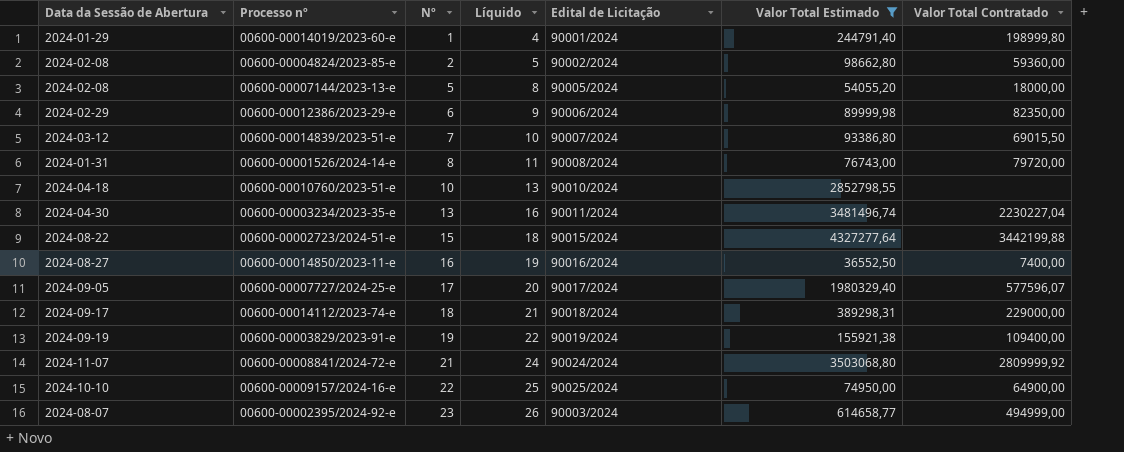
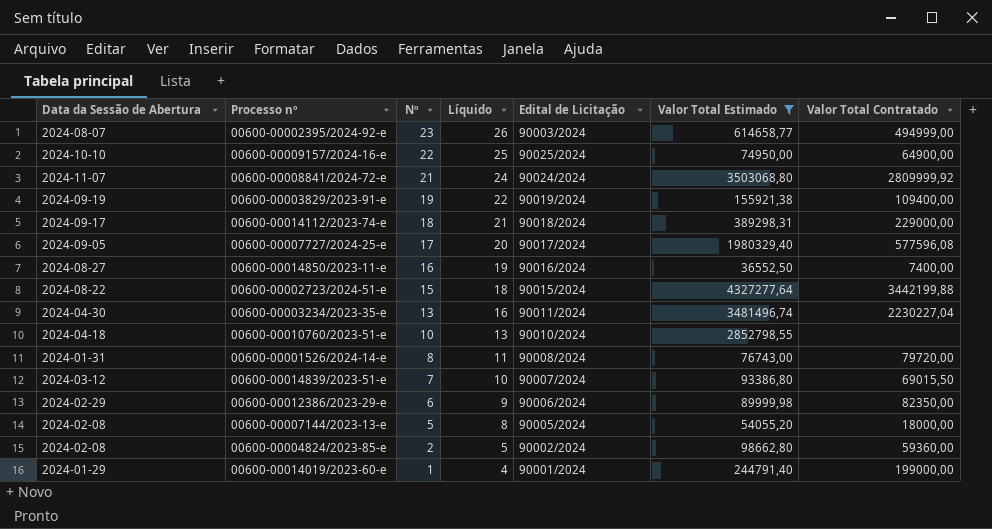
row order: Nº ascending -> Nº descending
00600-00007727/2024-25-e | Valor Total Contratado: 577596,07 -> 577596,08
00600-00014019/2023-60-e | Valor Total Contratado: 198999,80 -> 199000,00

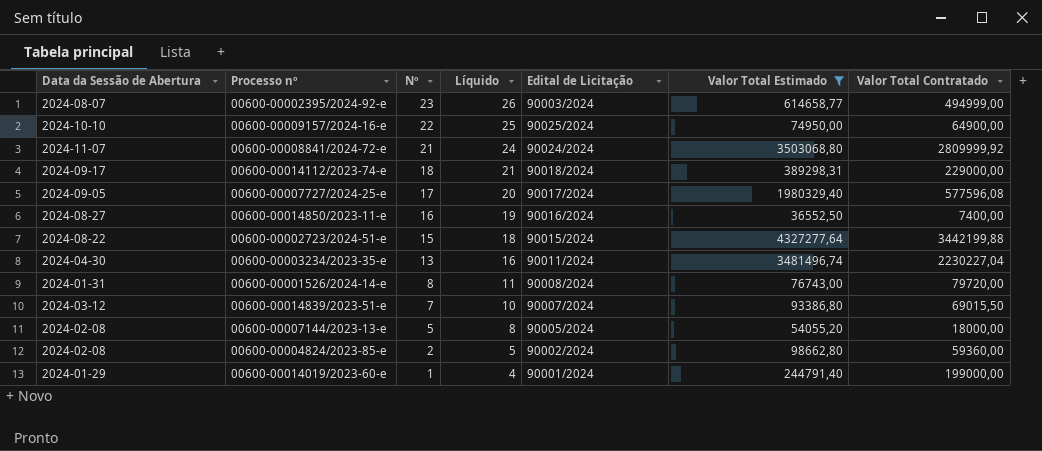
row 00600-00003829/2023-91-e: 2024-09-19 | 19 | 22 | 90019/2024 | 155921,38 | 109400,00 -> none
row 00600-00010760/2023-51-e: 2024-04-18 | 10 | 13 | 90010/2024 | 2852798,55 | none -> none
row 00600-00012386/2023-29-e: 2024-02-29 | 6 | 9 | 90006/2024 | 89999,98 | 82350,00 -> none

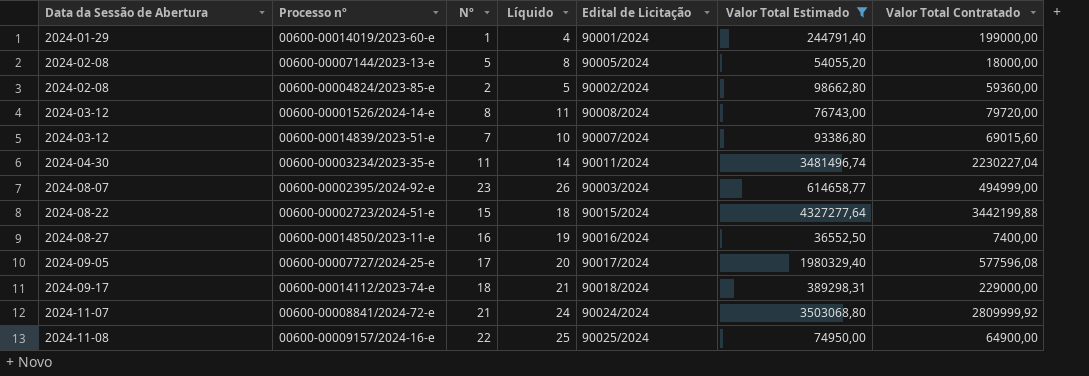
row order: Nº descending -> Data da Sessão de Abertura ascending
00600-00001526/2024-14-e | Data da Sessão de Abertura: 2024-01-31 -> 2024-03-12
00600-00014839/2023-51-e | Valor Total Contratado: 69015,50 -> 69015,60
00600-00003234/2023-35-e | Nº: 13 -> 11
00600-00003234/2023-35-e | Líquido: 16 -> 14
00600-00009157/2024-16-e | Data da Sessão de Abertura: 2024-10-10 -> 2024-11-08

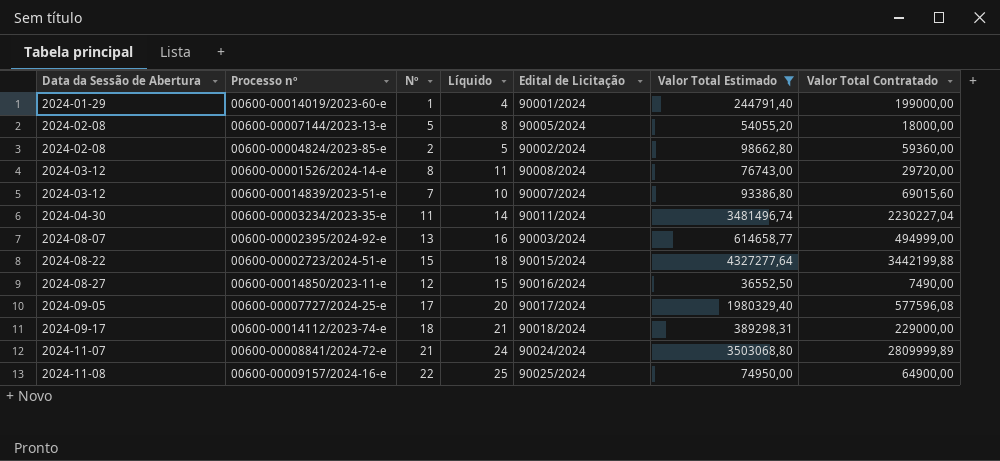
00600-00001526/2024-14-e | Valor Total Contratado: 79720,00 -> 29720,00
00600-00002395/2024-92-e | Nº: 23 -> 13
00600-00002395/2024-92-e | Líquido: 26 -> 16
00600-00014850/2023-11-e | Nº: 16 -> 12
00600-00014850/2023-11-e | Líquido: 19 -> 15
00600-00014850/2023-11-e | Valor Total Contratado: 7400,00 -> 7490,00
00600-00008841/2024-72-e | Valor Total Contratado: 2809999,92 -> 2809999,89

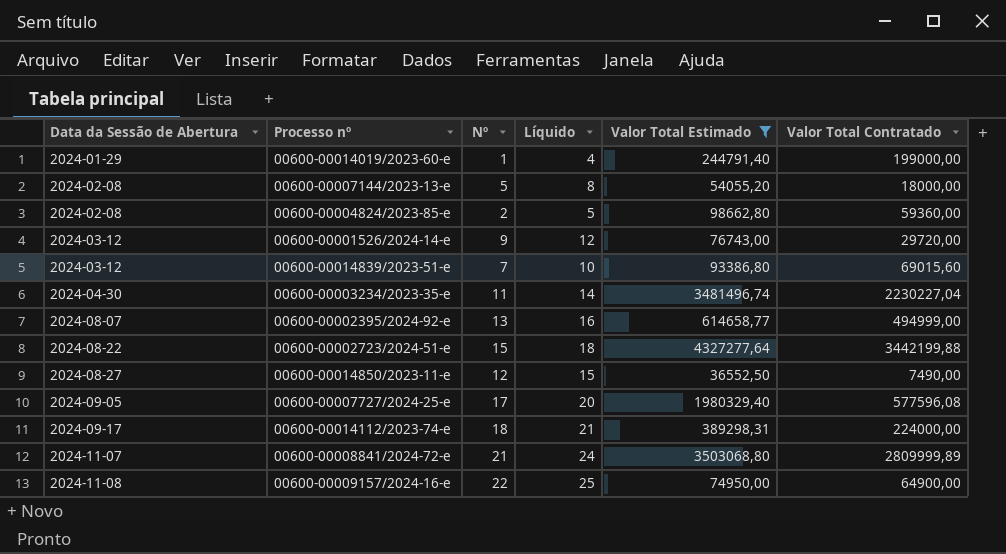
column Edital de Licitação | position: 5 -> none
00600-00001526/2024-14-e | Nº: 8 -> 9
00600-00001526/2024-14-e | Líquido: 11 -> 12
00600-00014112/2023-74-e | Valor Total Contratado: 229000,00 -> 224000,00

